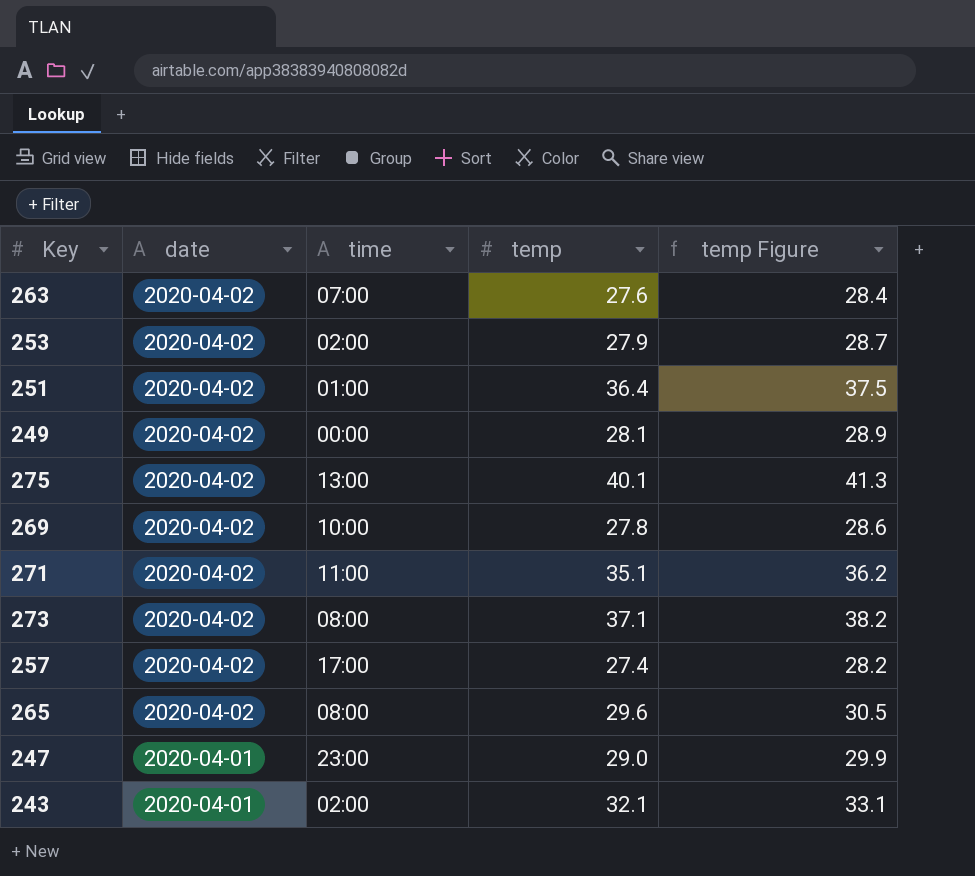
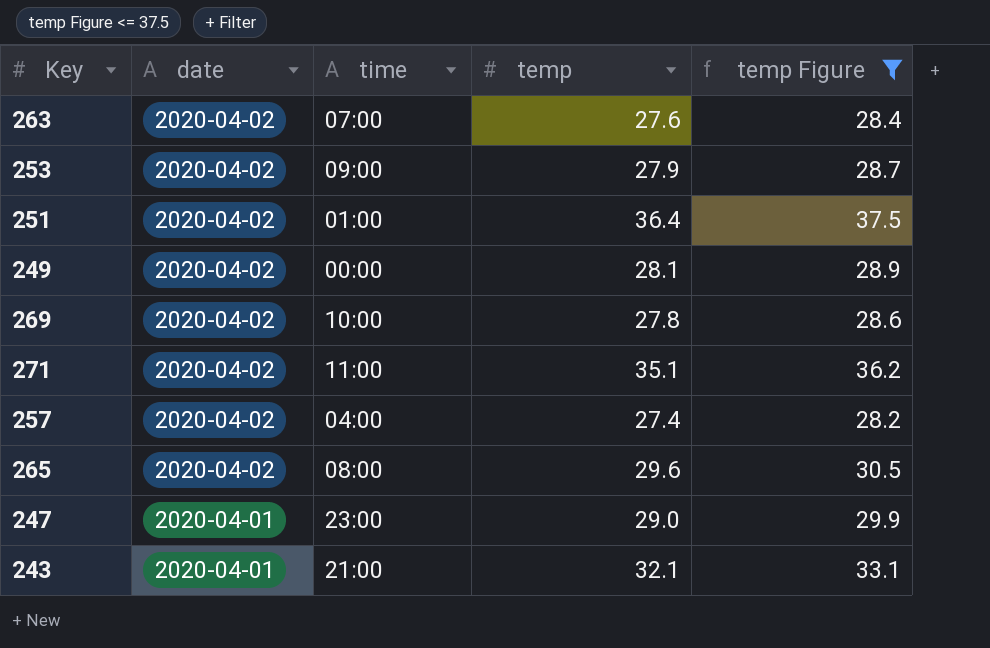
filter: none -> temp Figure <= 37.5
253 | time: 02:00 -> 09:00
257 | time: 17:00 -> 04:00
243 | time: 02:00 -> 21:00

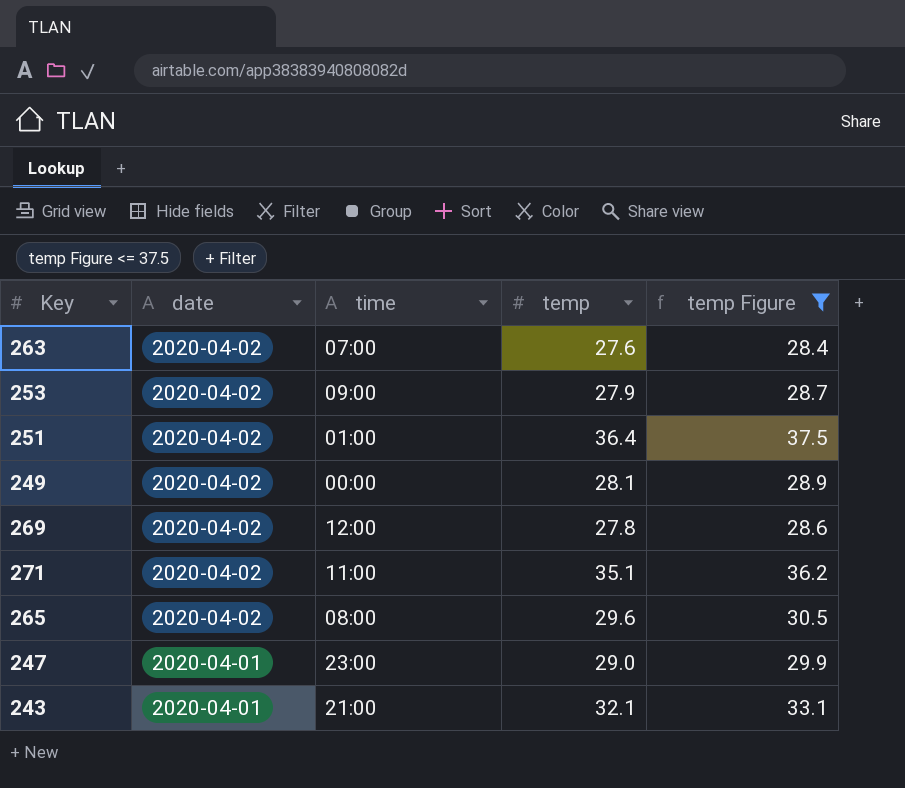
row 257: 2020-04-02 | 04:00 | 27.4 | 28.2 -> none
269 | time: 10:00 -> 12:00

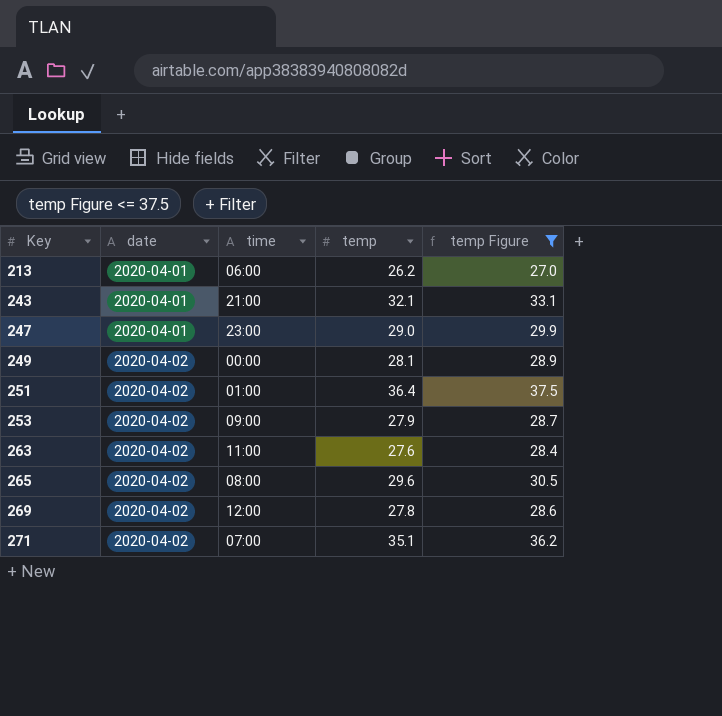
row order: date descending -> Key ascending
row 213: none -> 2020-04-01 | 06:00 | 26.2 | 27.0
263 | time: 07:00 -> 11:00
271 | time: 11:00 -> 07:00

